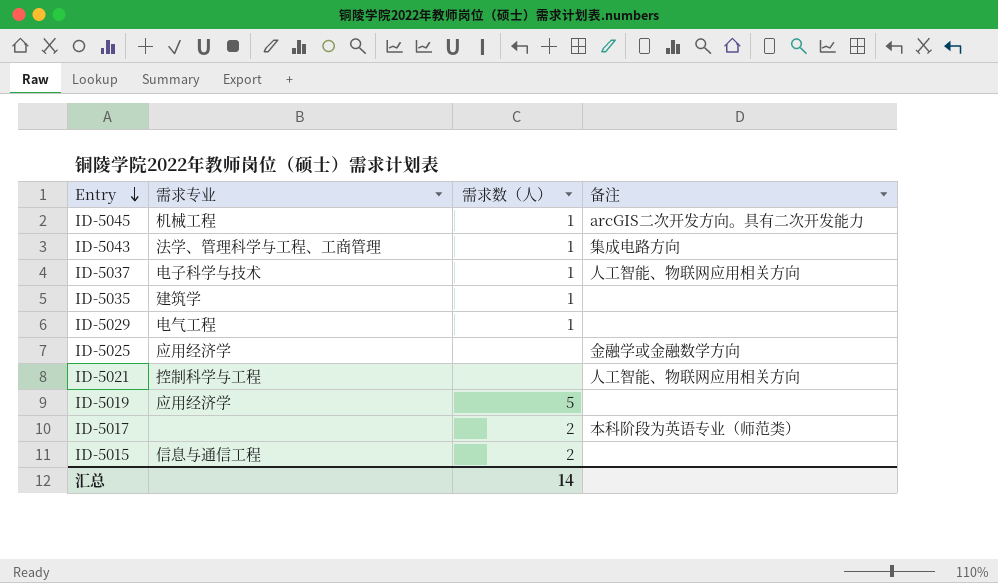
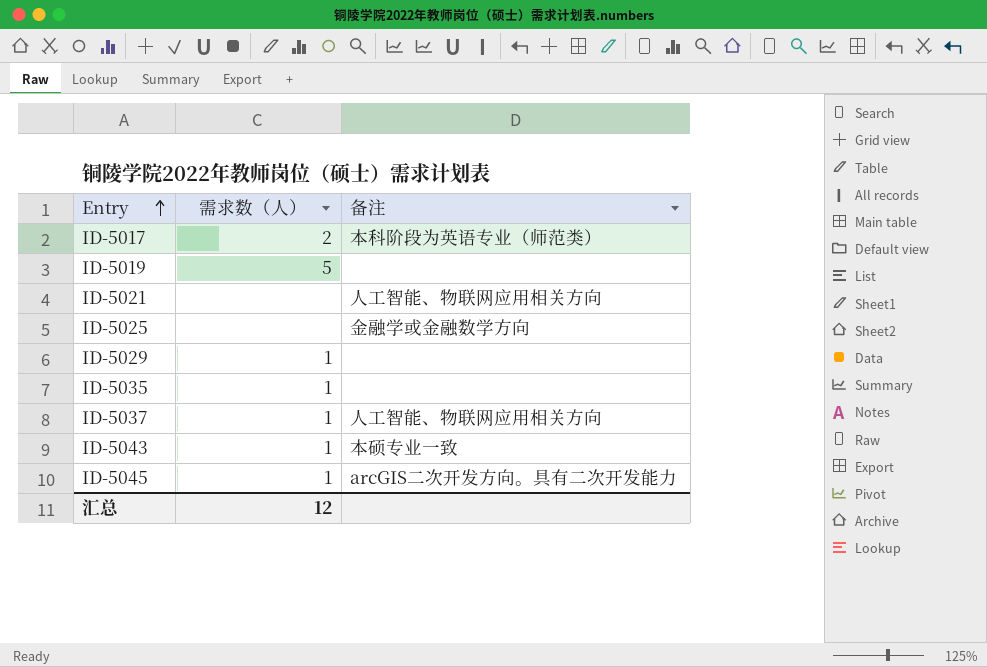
row order: Entry descending -> Entry ascending
column 需求专业 | position: 2 -> none
row ID-5015: 信息与通信工程 | 2 | none -> none
ID-5043 | 备注: 集成电路方向 -> 本硕专业一致
汇总 | 需求数（人）: 14 -> 12

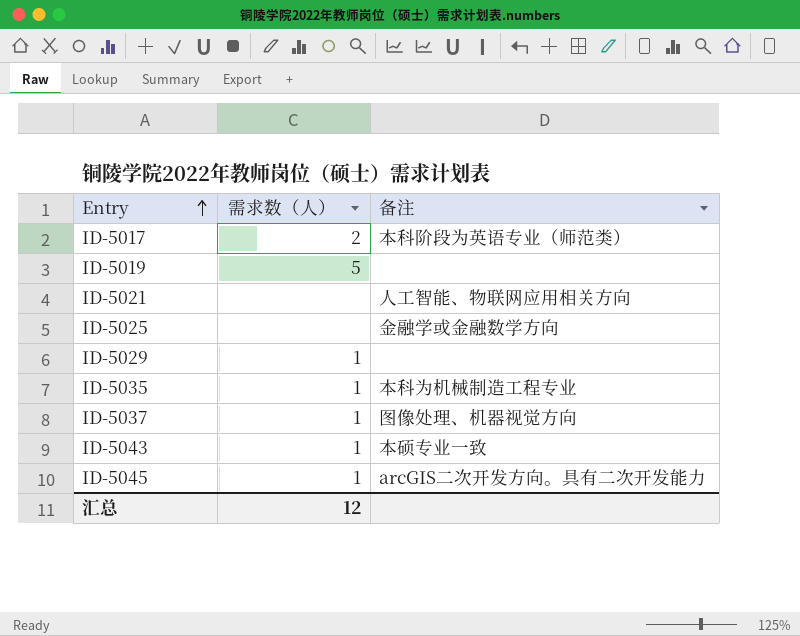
ID-5035 | 备注: none -> 本科为机械制造工程专业
ID-5037 | 备注: 人工智能、物联网应用相关方向 -> 图像处理、机器视觉方向

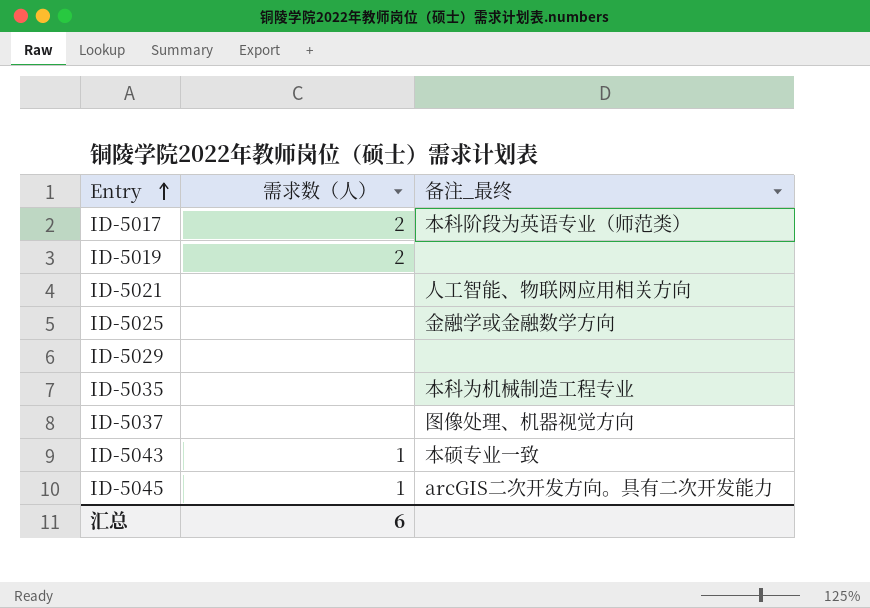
column name: 备注 -> 备注_最终
ID-5019 | 需求数（人）: 5 -> 2
ID-5029 | 需求数（人）: 1 -> none
ID-5035 | 需求数（人）: 1 -> none
ID-5037 | 需求数（人）: 1 -> none
汇总 | 需求数（人）: 12 -> 6

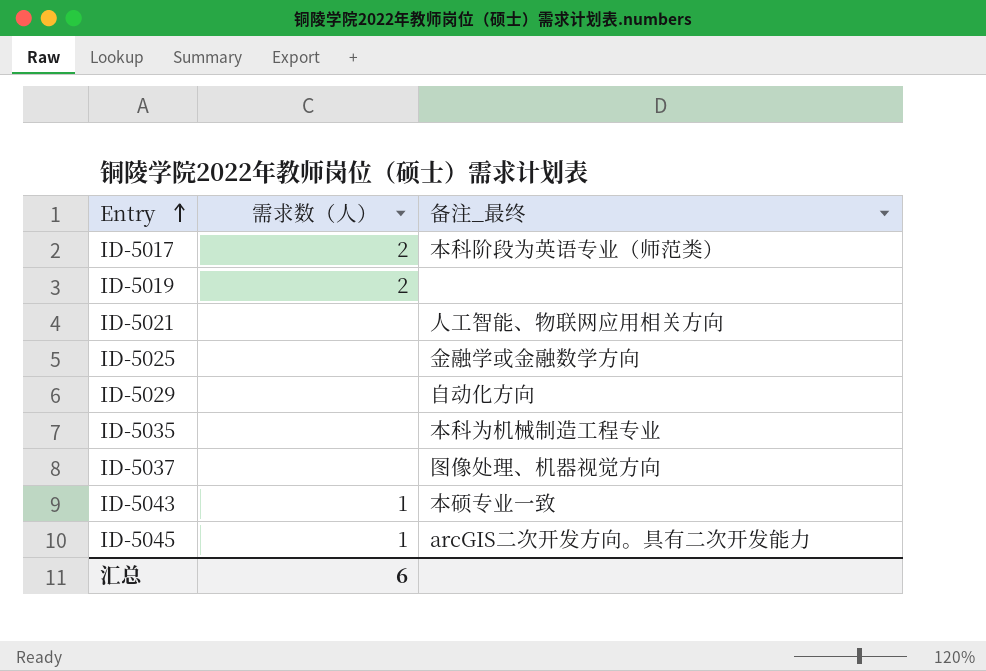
ID-5029 | 备注_最终: none -> 自动化方向

